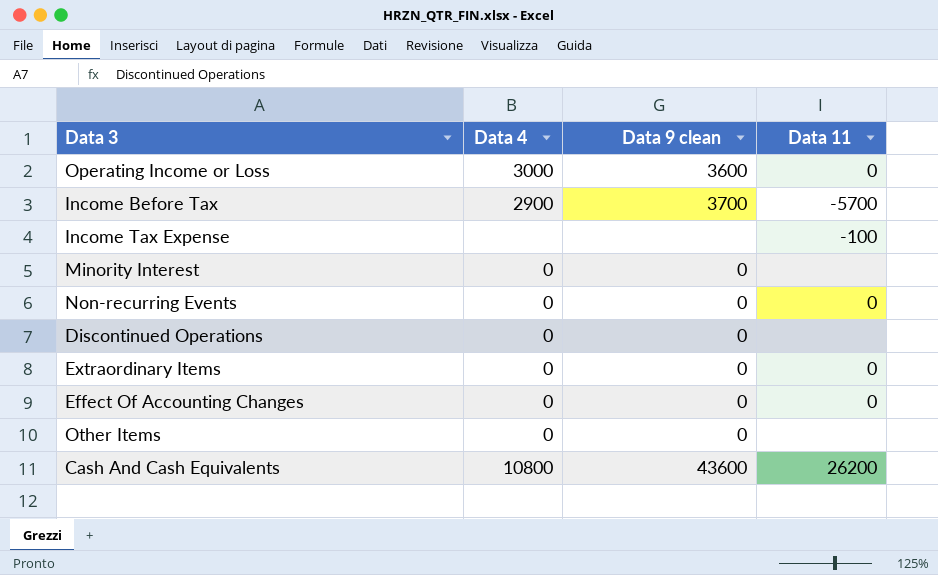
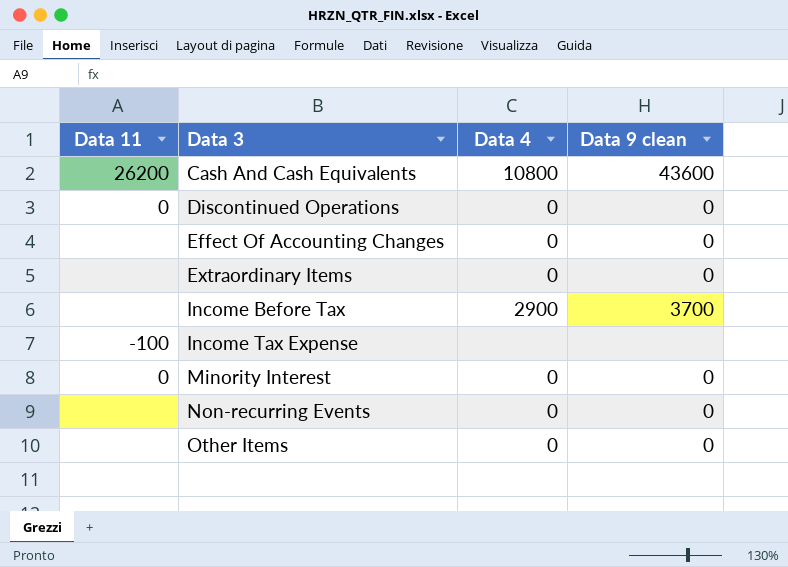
row order: none -> Data 3 ascending
column Data 11 | position: 4 -> 1
row Operating Income or Loss: 3000 | 3600 | 0 -> none
Discontinued Operations | Data 11: none -> 0
Effect Of Accounting Changes | Data 11: 0 -> none
Extraordinary Items | Data 11: 0 -> none
Income Before Tax | Data 11: -5700 -> none
Minority Interest | Data 11: none -> 0
Non-recurring Events | Data 11: 0 -> none

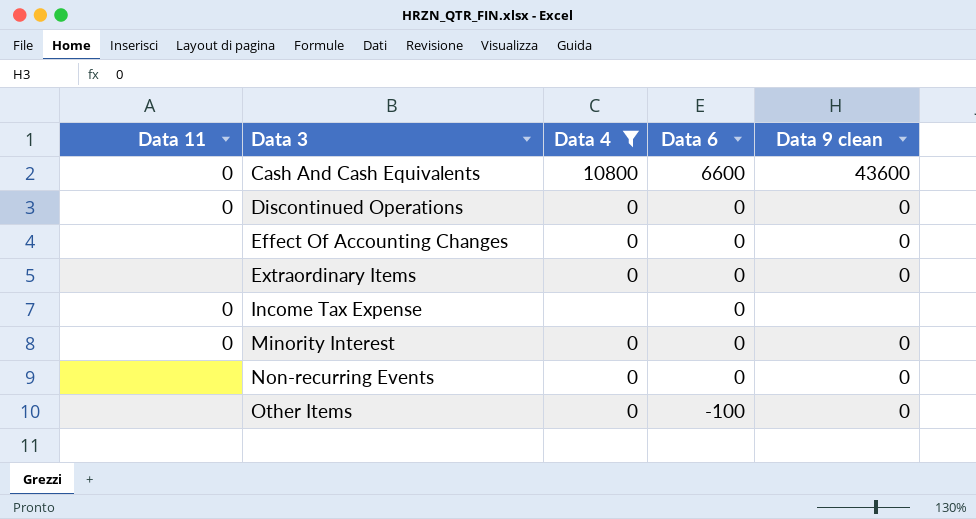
filter: none -> Data 4 != 2900
column Data 6 | position: none -> 4
Cash And Cash Equivalents | Data 11: 26200 -> 0
Income Tax Expense | Data 11: -100 -> 0

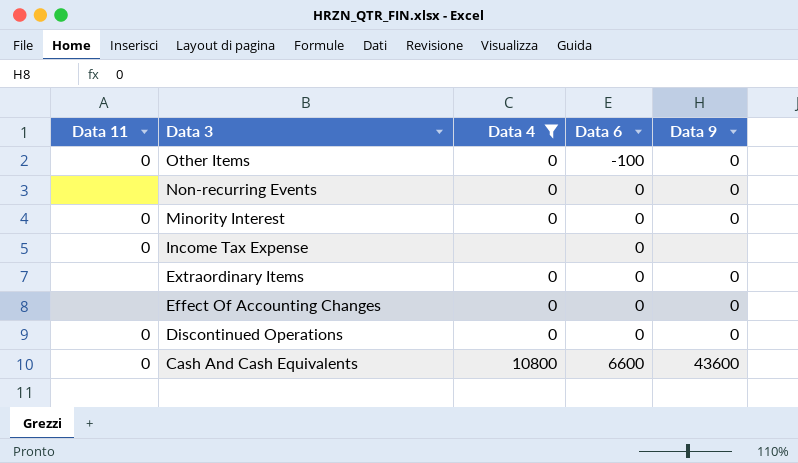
row order: Data 3 ascending -> Data 3 descending
column name: Data 9 clean -> Data 9
Other Items | Data 11: none -> 0

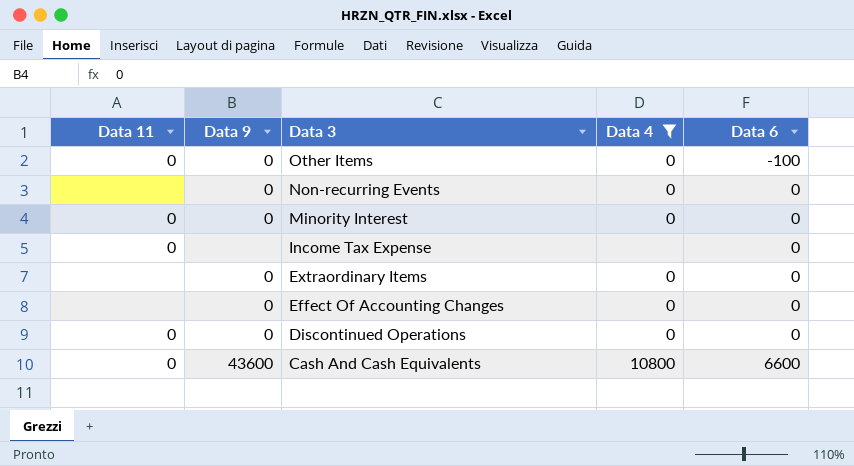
column Data 9 | position: 5 -> 2

